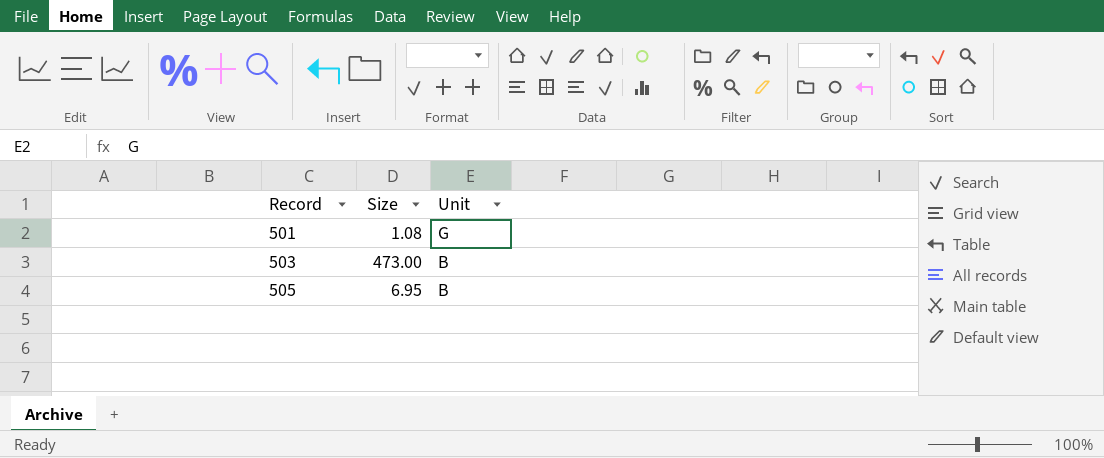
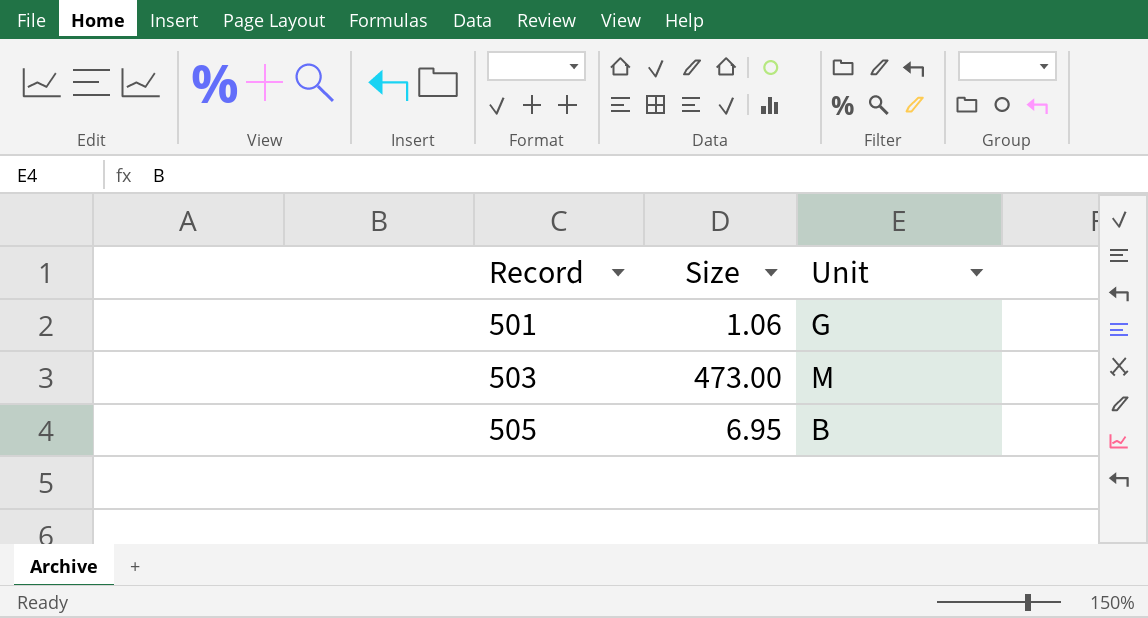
501 | Size: 1.08 -> 1.06
503 | Unit: B -> M

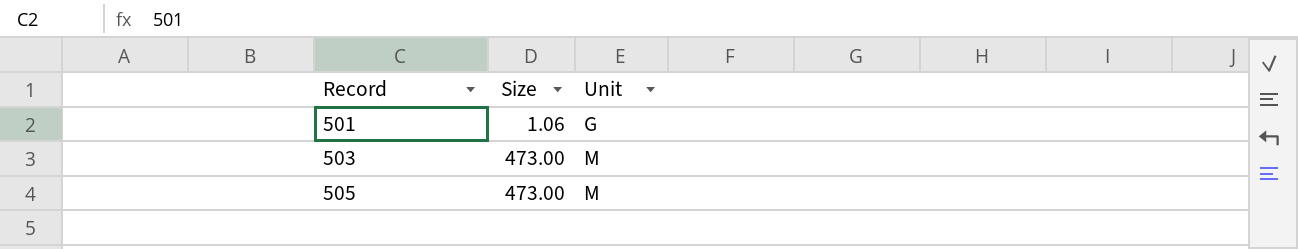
505 | Size: 6.95 -> 473.00
505 | Unit: B -> M

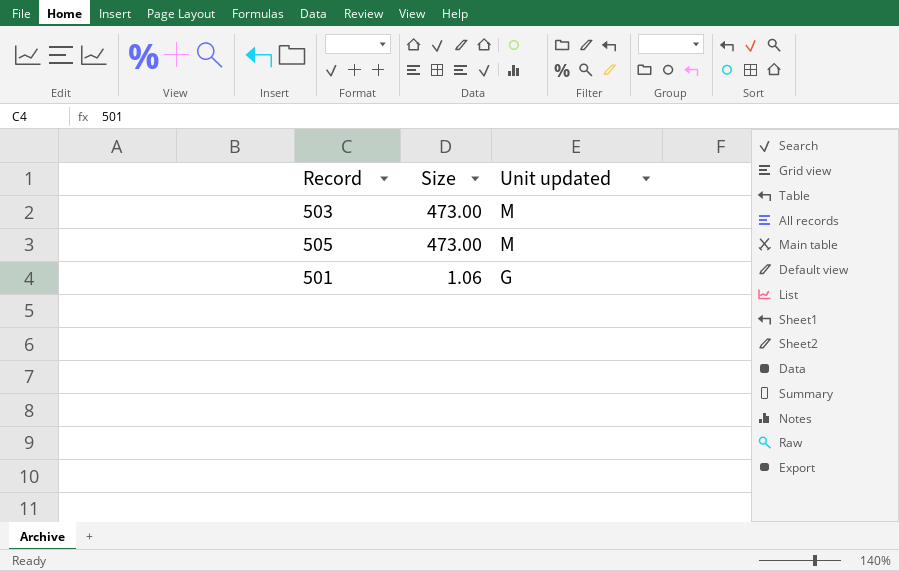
row order: Record ascending -> Size descending
column name: Unit -> Unit updated

